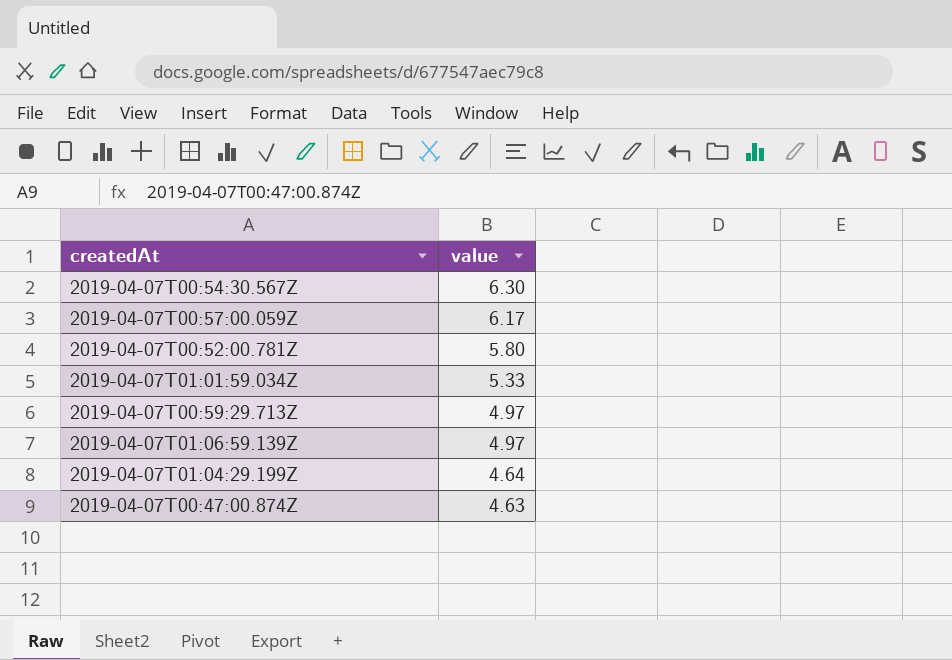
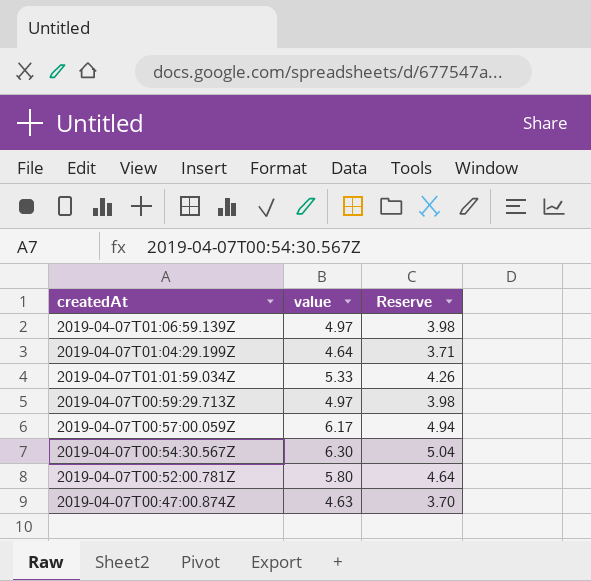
row order: value descending -> createdAt descending
column Reserve | formula: none -> [value] * 0.8

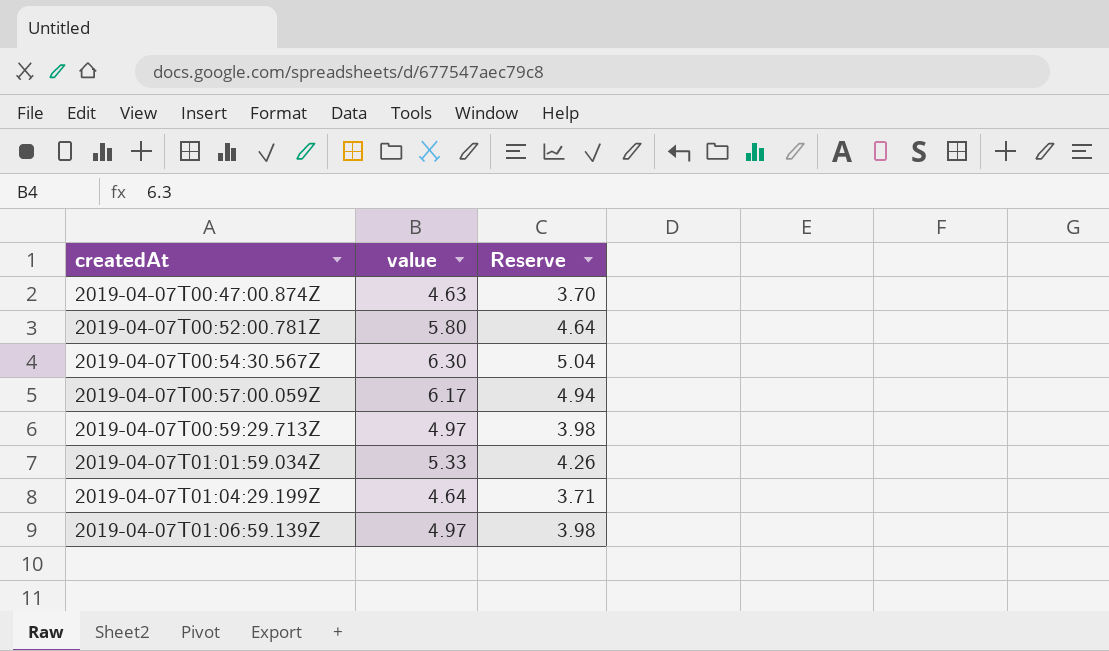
row order: createdAt descending -> createdAt ascending

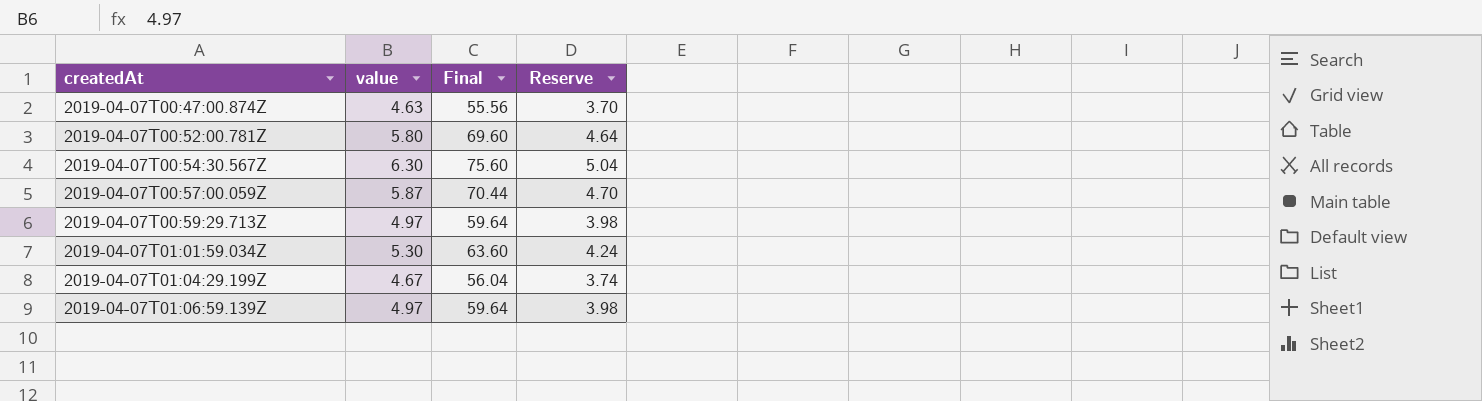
column Final | formula: none -> [value] * 12
2019-04-07T00:57:00.059Z | value: 6.17 -> 5.87
2019-04-07T00:57:00.059Z | Reserve: 4.94 -> 4.70
2019-04-07T01:01:59.034Z | value: 5.33 -> 5.30
2019-04-07T01:01:59.034Z | Reserve: 4.26 -> 4.24
2019-04-07T01:04:29.199Z | value: 4.64 -> 4.67
2019-04-07T01:04:29.199Z | Reserve: 3.71 -> 3.74

